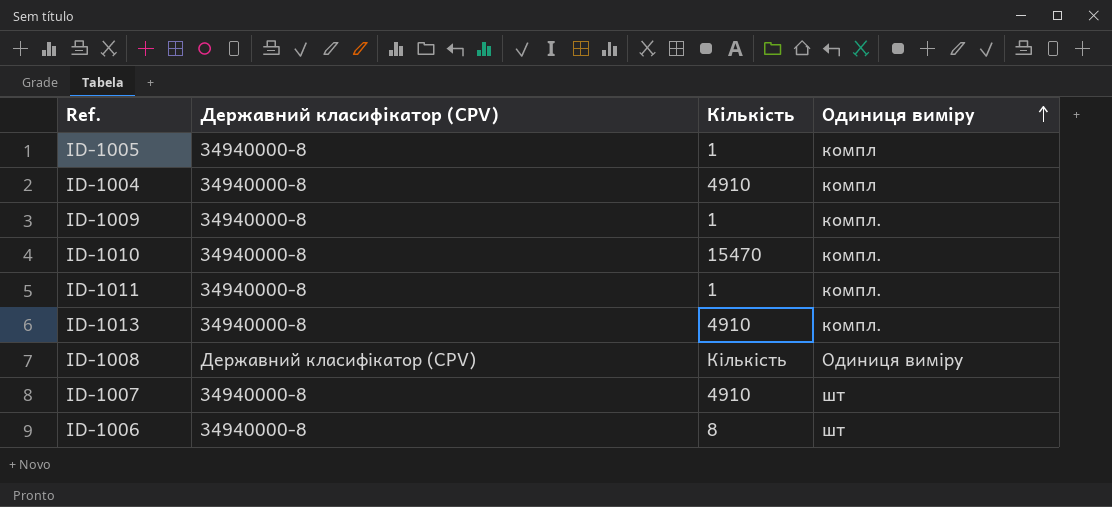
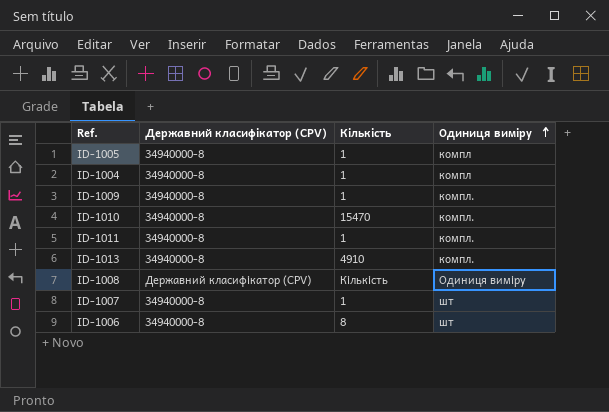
ID-1004 | Кількість: 4910 -> 1
ID-1007 | Кількість: 4910 -> 1

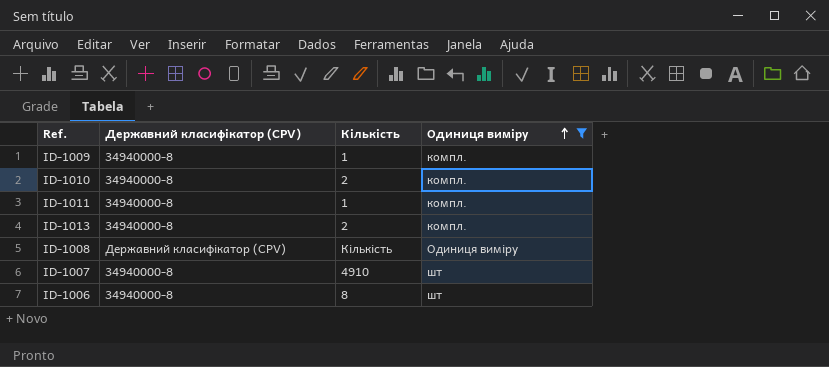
filter: none -> Одиниця виміру != компл
ID-1010 | Кількість: 15470 -> 2
ID-1013 | Кількість: 4910 -> 2
ID-1007 | Кількість: 1 -> 4910

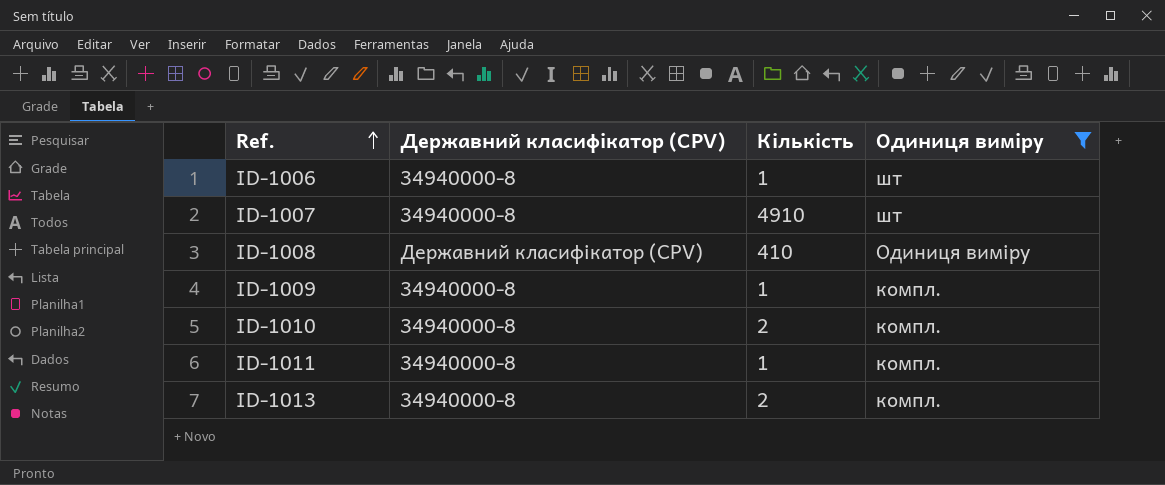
row order: Одиниця виміру ascending -> Ref. ascending
ID-1006 | Кількість: 8 -> 1
ID-1008 | Кількість: Кількість -> 410

